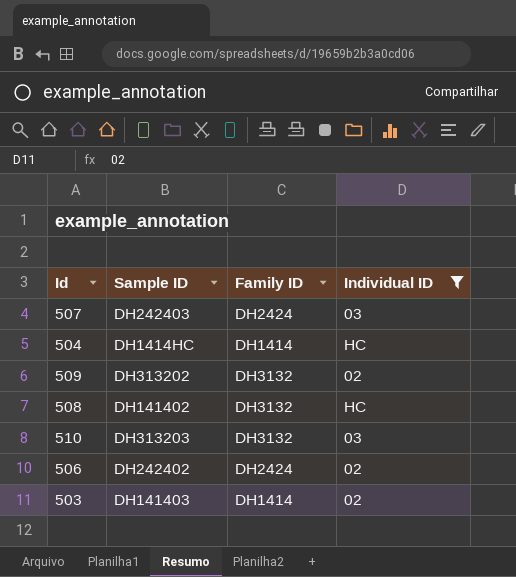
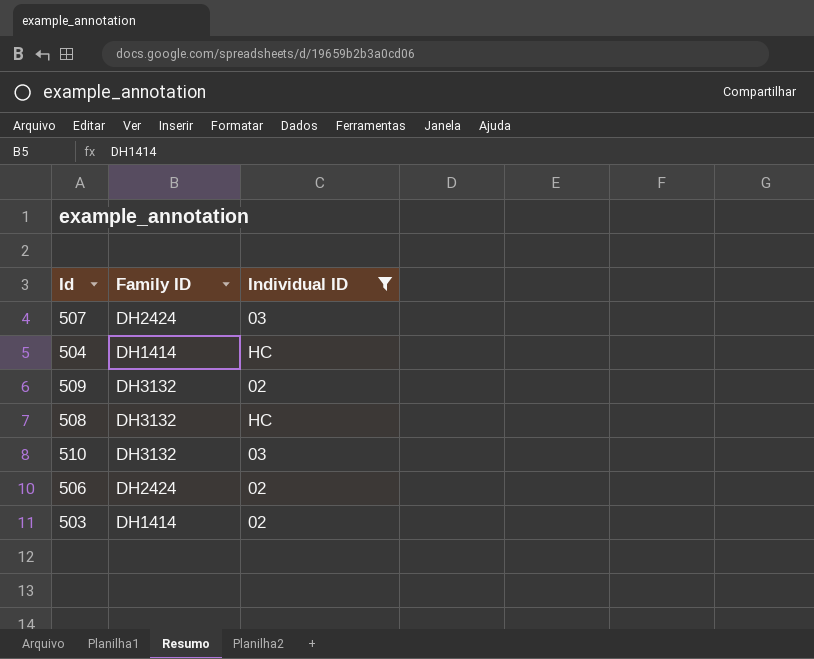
column Sample ID | position: 2 -> none

